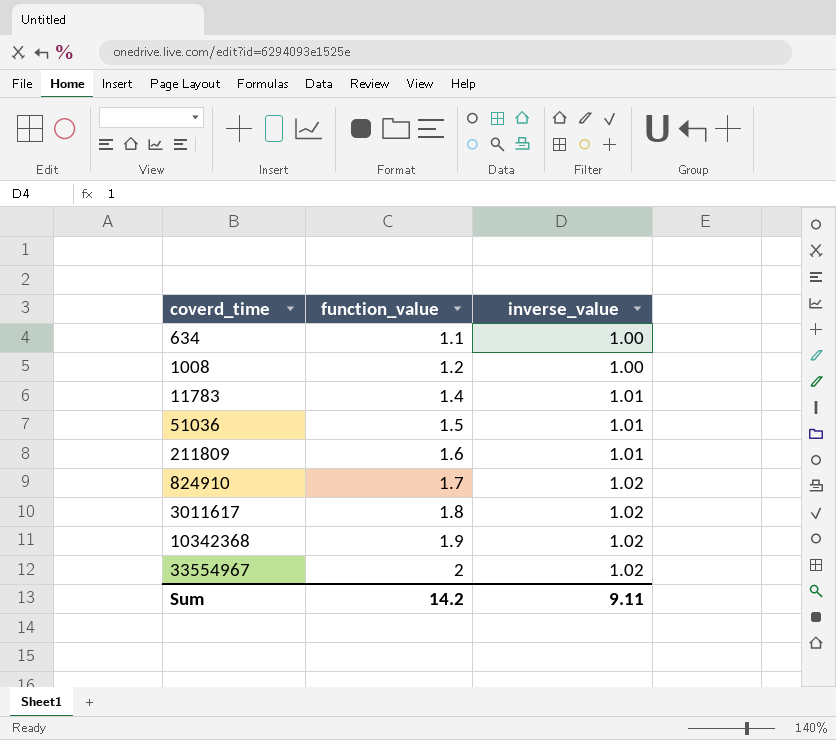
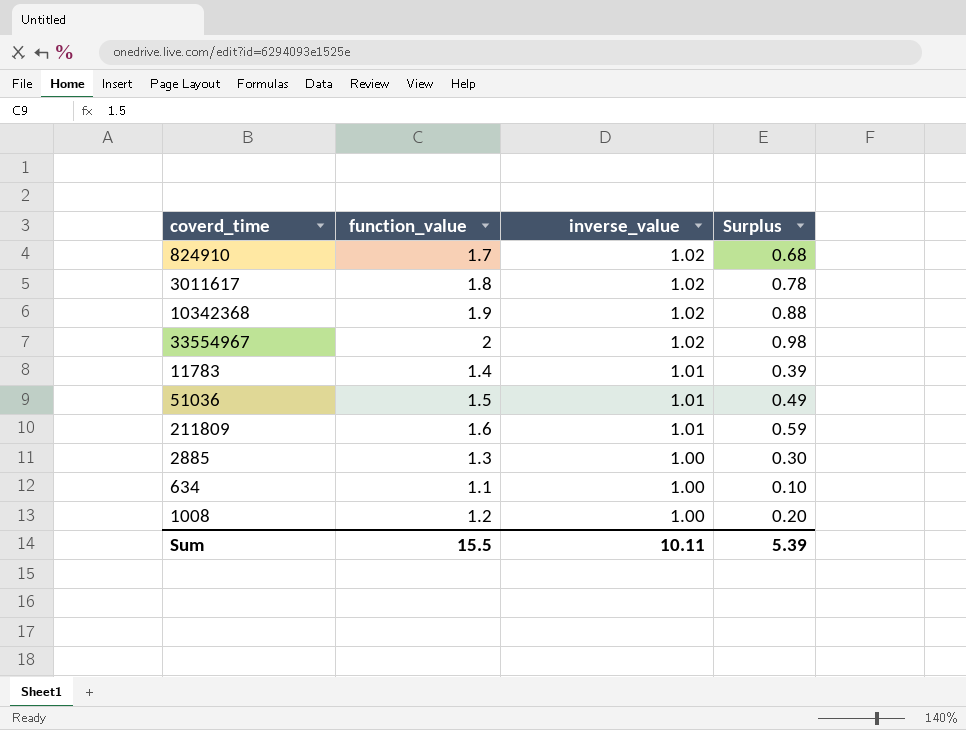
row order: coverd_time ascending -> inverse_value descending
column Surplus | formula: none -> [function_value] - [inverse_value]
row 2885: none -> 1.3 | 1.00 | 0.30
Sum | function_value: 14.2 -> 15.5
Sum | inverse_value: 9.11 -> 10.11

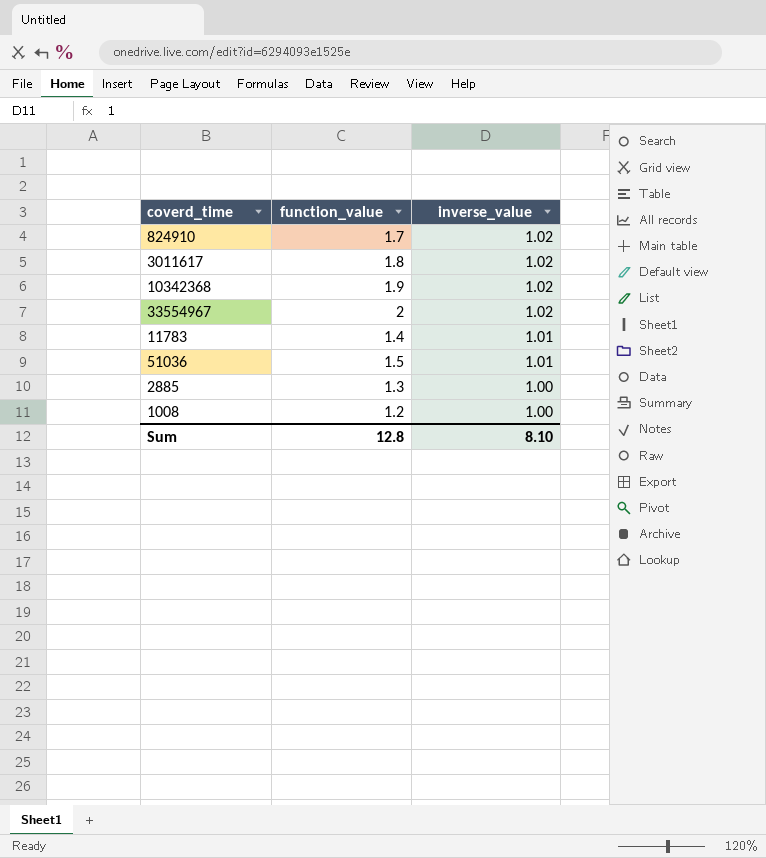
column Surplus | formula: [function_value] - [inverse_value] -> none
row 211809: 1.6 | 1.01 | 0.59 -> none
row 634: 1.1 | 1.00 | 0.10 -> none
Sum | function_value: 15.5 -> 12.8
Sum | inverse_value: 10.11 -> 8.10

